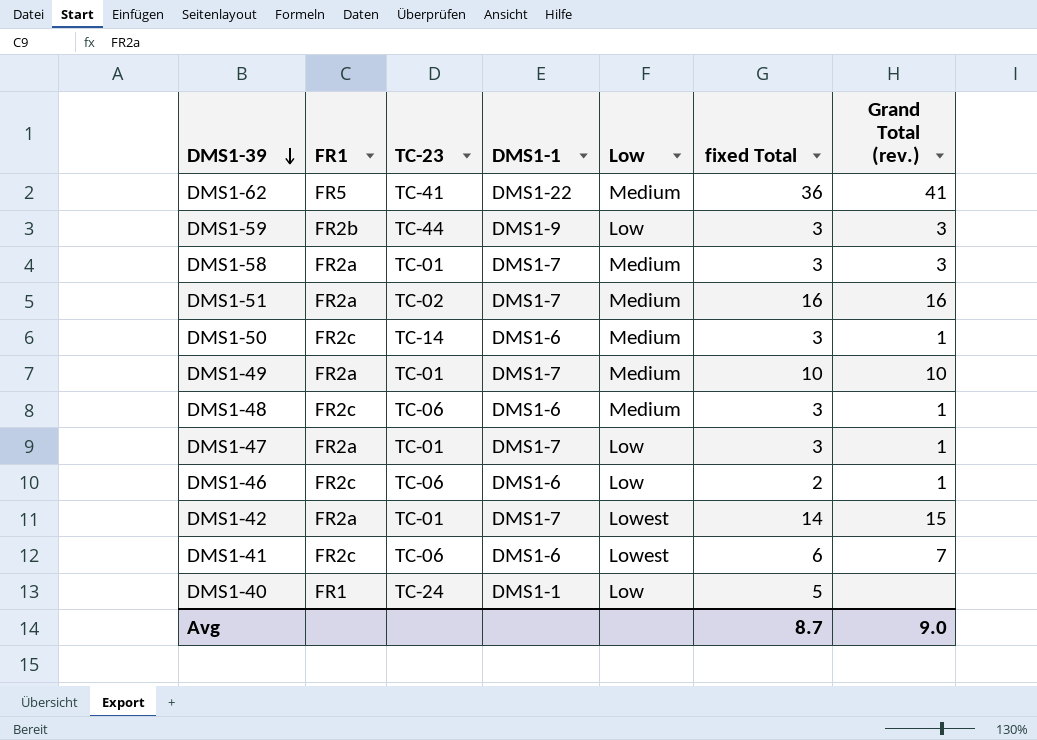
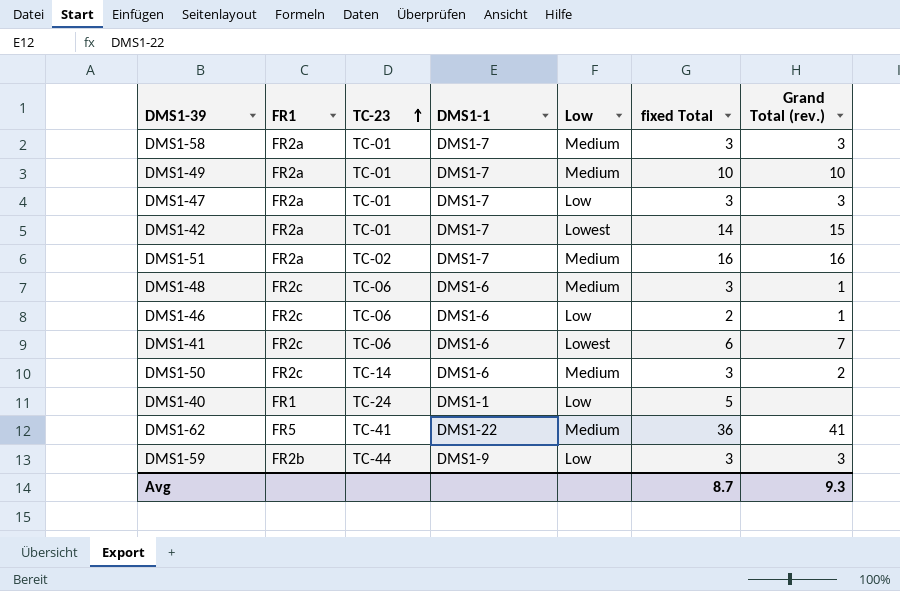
row order: DMS1-39 descending -> TC-23 ascending
DMS1-47 | Grand Total (rev.): 1 -> 3
DMS1-50 | Grand Total (rev.): 1 -> 2
Avg | Grand Total (rev.): 9.0 -> 9.3

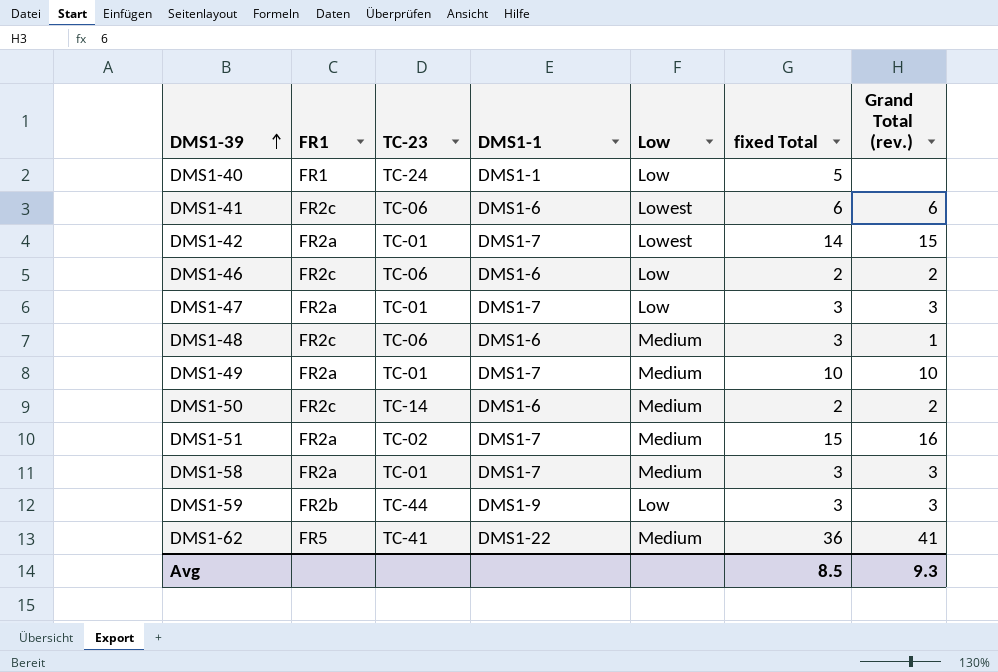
row order: TC-23 ascending -> DMS1-39 ascending
DMS1-41 | Grand Total (rev.): 7 -> 6
DMS1-46 | Grand Total (rev.): 1 -> 2
DMS1-50 | fixed Total: 3 -> 2
DMS1-51 | fixed Total: 16 -> 15
Avg | fixed Total: 8.7 -> 8.5

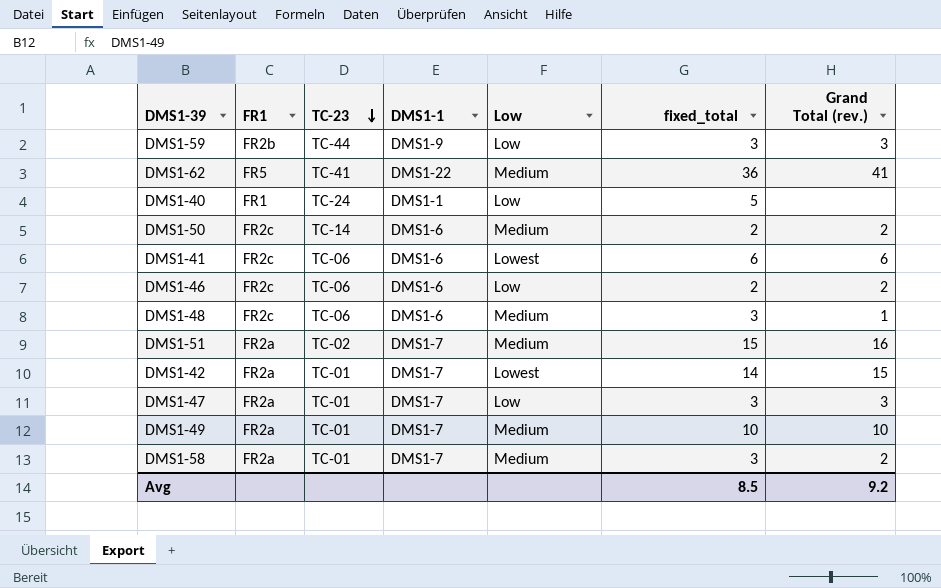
row order: DMS1-39 ascending -> TC-23 descending
column name: fixed Total -> fixed_total
DMS1-58 | Grand Total (rev.): 3 -> 2
Avg | Grand Total (rev.): 9.3 -> 9.2

